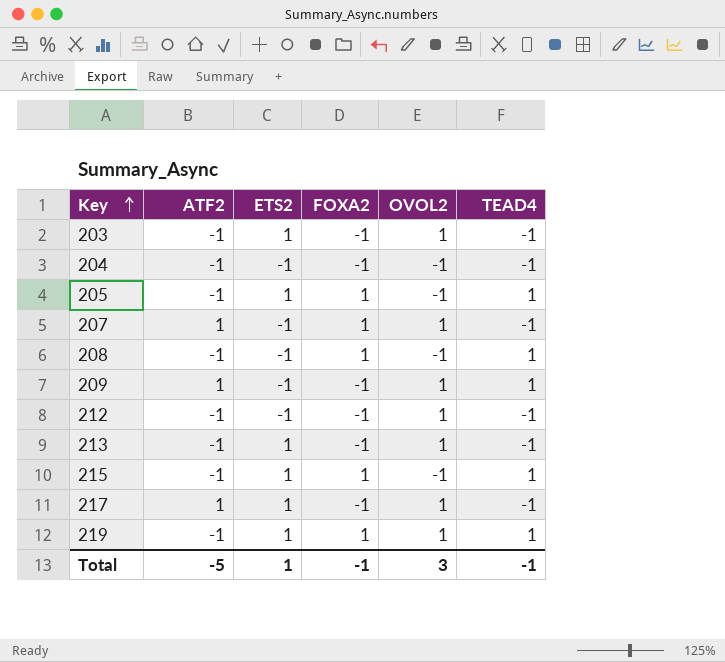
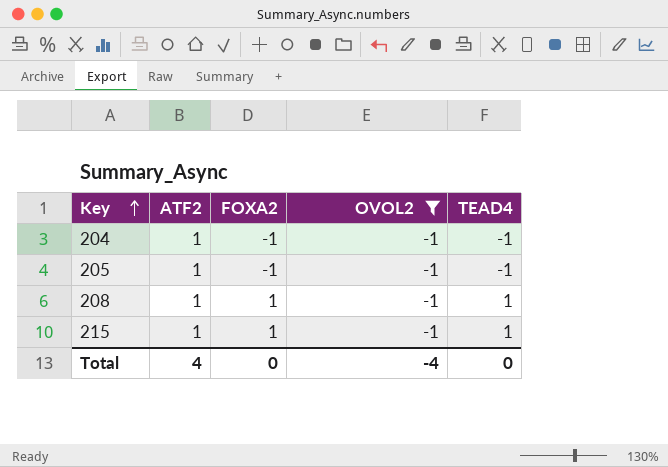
filter: none -> OVOL2 = -1
column ETS2 | position: 3 -> none
204 | ATF2: -1 -> 1
205 | ATF2: -1 -> 1
205 | FOXA2: 1 -> -1
205 | TEAD4: 1 -> -1
208 | ATF2: -1 -> 1
215 | ATF2: -1 -> 1
Total | ATF2: -5 -> 4
Total | FOXA2: -1 -> 0
Total | OVOL2: 3 -> -4
Total | TEAD4: -1 -> 0

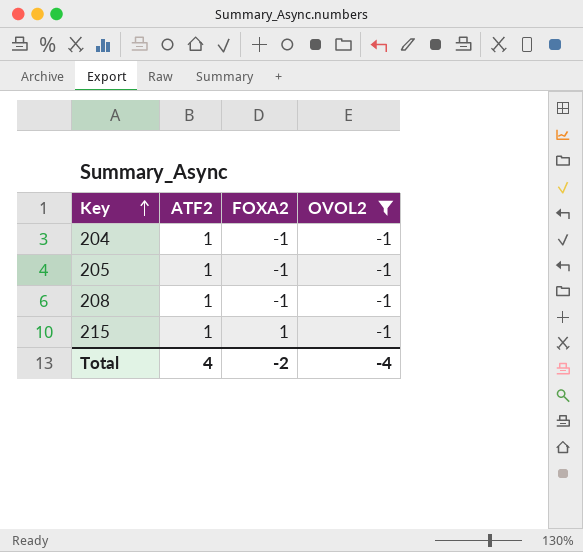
column TEAD4 | position: 5 -> none
208 | FOXA2: 1 -> -1
Total | FOXA2: 0 -> -2

